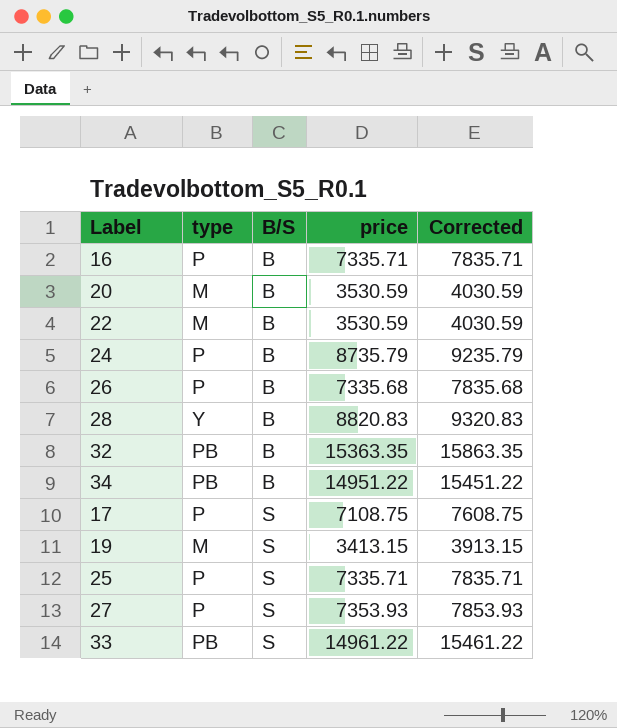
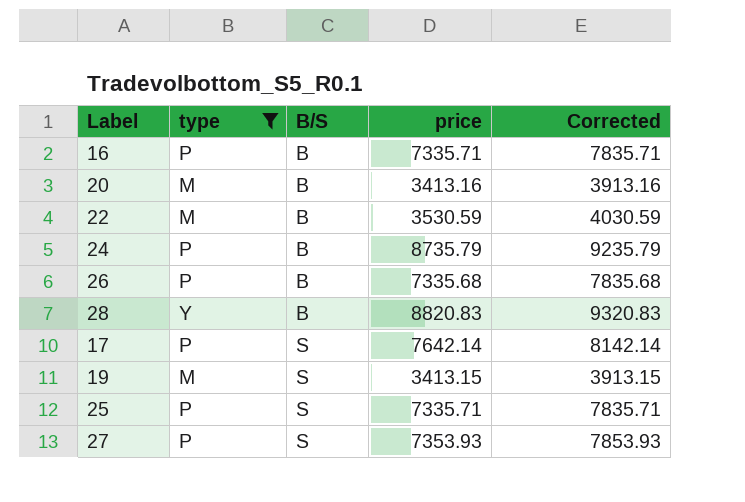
filter: none -> type != PB
20 | price: 3530.59 -> 3413.16
20 | Corrected: 4030.59 -> 3913.16
17 | price: 7108.75 -> 7642.14
17 | Corrected: 7608.75 -> 8142.14

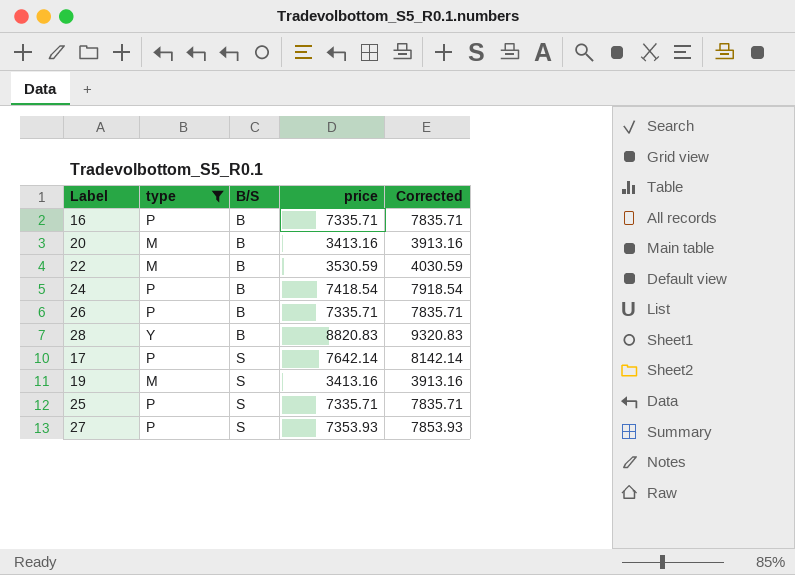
24 | price: 8735.79 -> 7418.54
24 | Corrected: 9235.79 -> 7918.54
26 | price: 7335.68 -> 7335.71
26 | Corrected: 7835.68 -> 7835.71
19 | price: 3413.15 -> 3413.16
19 | Corrected: 3913.15 -> 3913.16

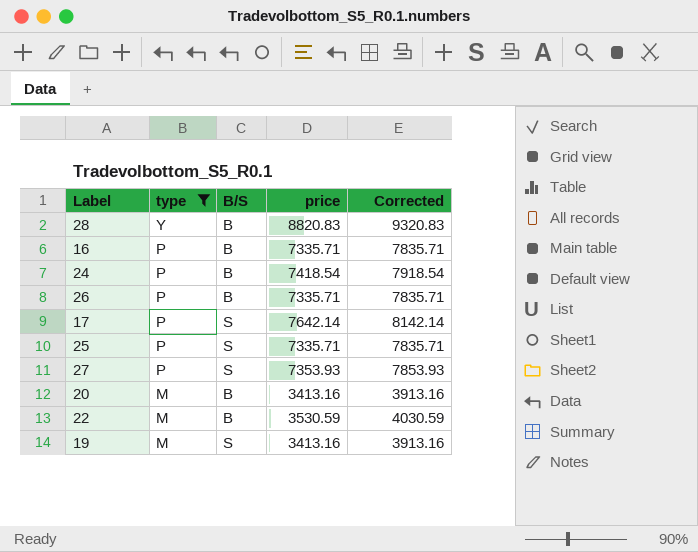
row order: B/S ascending -> type descending

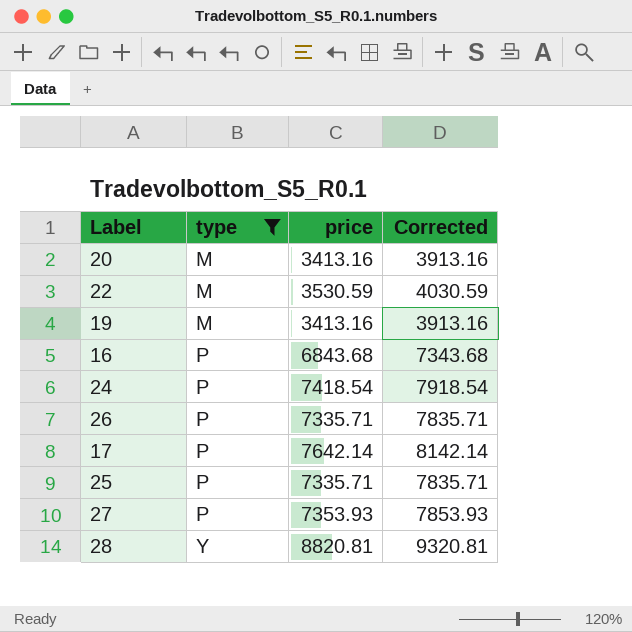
row order: type descending -> type ascending
column B/S | position: 3 -> none
16 | price: 7335.71 -> 6843.68
16 | Corrected: 7835.71 -> 7343.68
28 | price: 8820.83 -> 8820.81
28 | Corrected: 9320.83 -> 9320.81

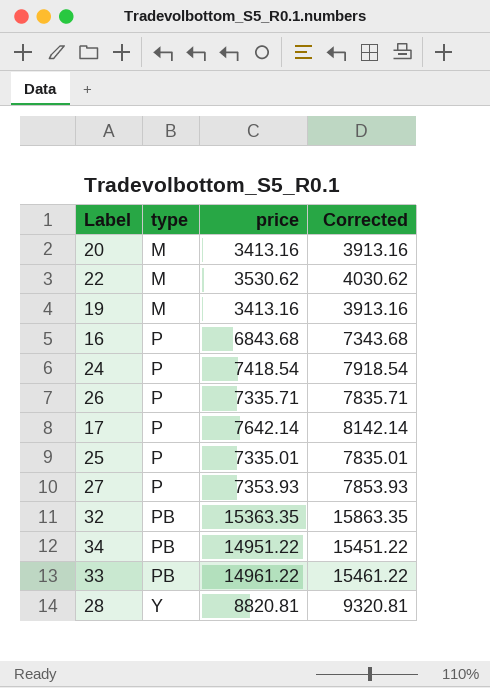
filter: type != PB -> none
22 | price: 3530.59 -> 3530.62
22 | Corrected: 4030.59 -> 4030.62
25 | price: 7335.71 -> 7335.01
25 | Corrected: 7835.71 -> 7835.01

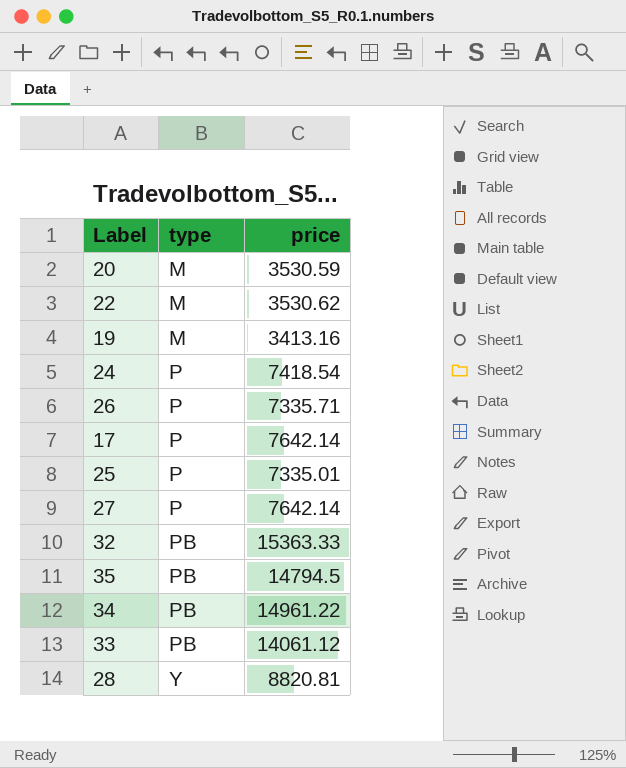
column Corrected | formula: [price] + 500 -> none
row 16: P | 6843.68 | 7343.68 -> none
20 | price: 3413.16 -> 3530.59
27 | price: 7353.93 -> 7642.14
32 | price: 15363.35 -> 15363.33
row 35: none -> PB | 14794.5
34 | price: 14951.22 -> 14961.22
33 | price: 14961.22 -> 14061.12

